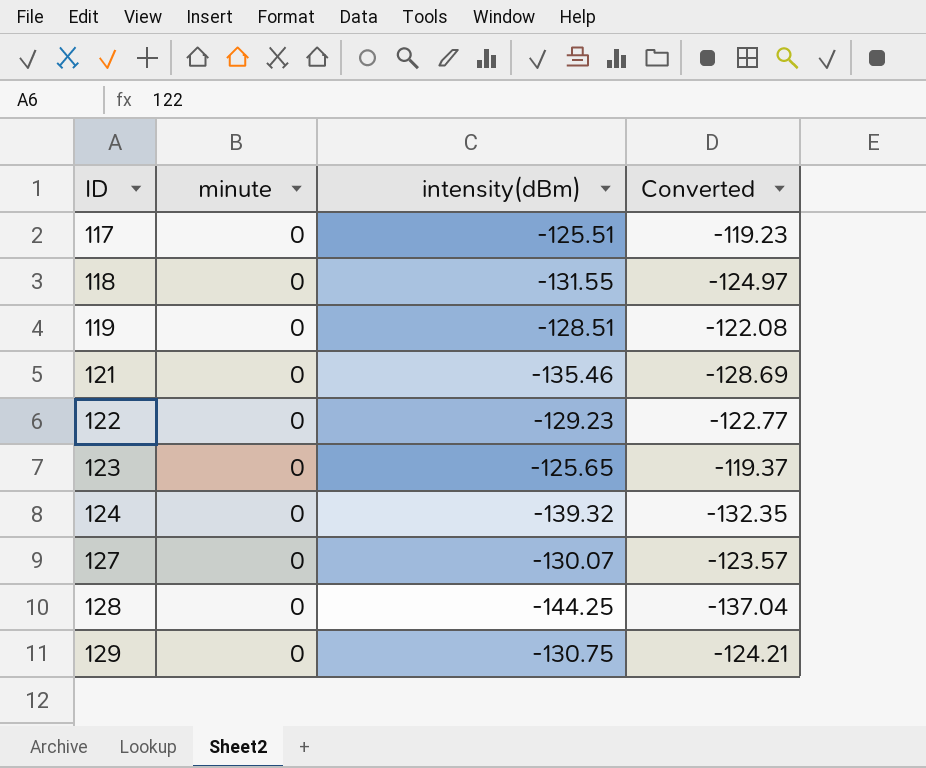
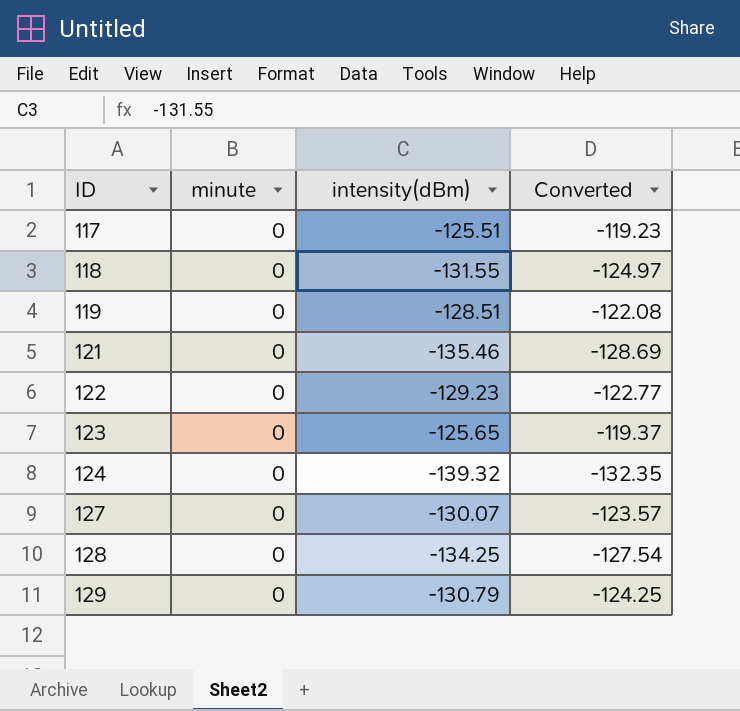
128 | intensity(dBm): -144.25 -> -134.25
128 | Converted: -137.04 -> -127.54
129 | intensity(dBm): -130.75 -> -130.79
129 | Converted: -124.21 -> -124.25

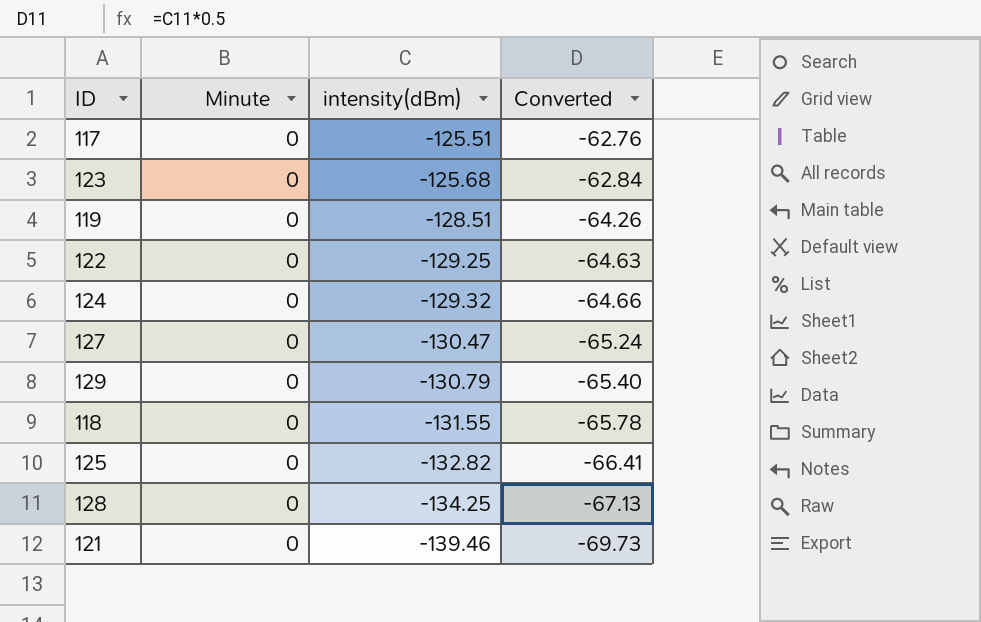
row order: ID ascending -> intensity(dBm) descending
column name: minute -> Minute
column Converted | formula: [intensity(dBm)] * 0.95 -> [intensity(dBm)] * 0.5
123 | intensity(dBm): -125.65 -> -125.68
122 | intensity(dBm): -129.23 -> -129.25
124 | intensity(dBm): -139.32 -> -129.32
127 | intensity(dBm): -130.07 -> -130.47
row 125: none -> 0 | -132.82 | -66.41
121 | intensity(dBm): -135.46 -> -139.46

